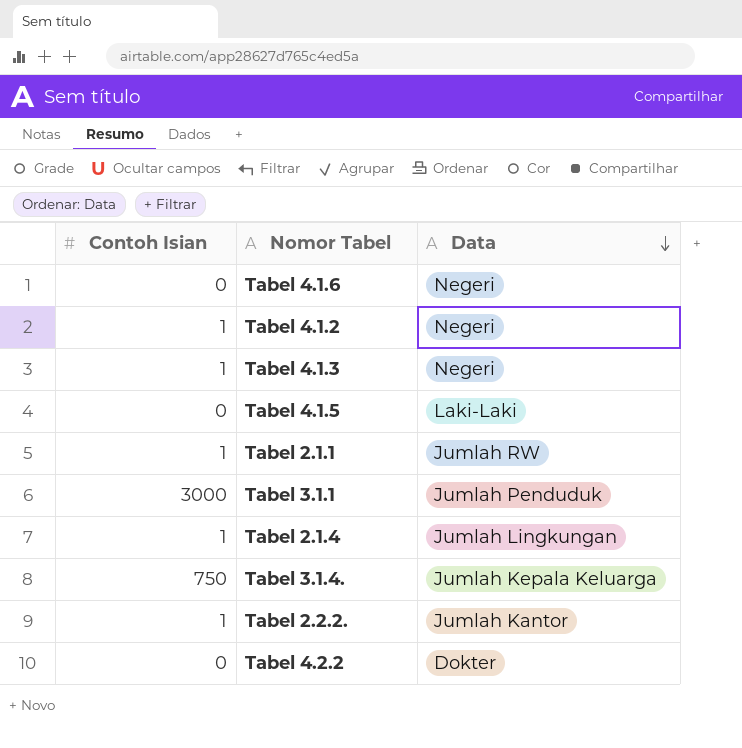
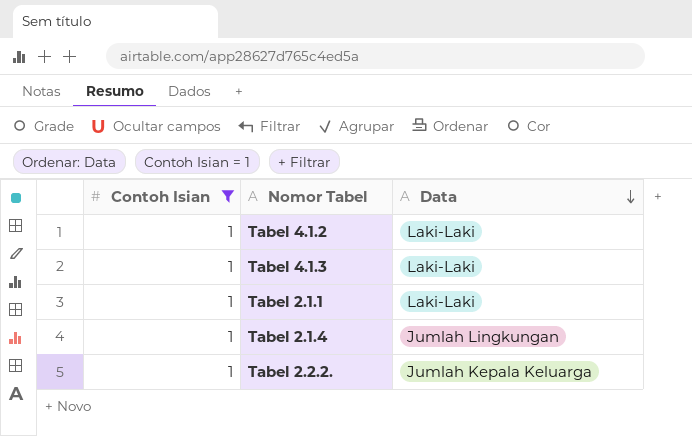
filter: none -> Contoh Isian = 1
Tabel 4.1.2 | Data: Negeri -> Laki-Laki
Tabel 4.1.3 | Data: Negeri -> Laki-Laki
Tabel 2.1.1 | Data: Jumlah RW -> Laki-Laki
Tabel 2.2.2. | Data: Jumlah Kantor -> Jumlah Kepala Keluarga

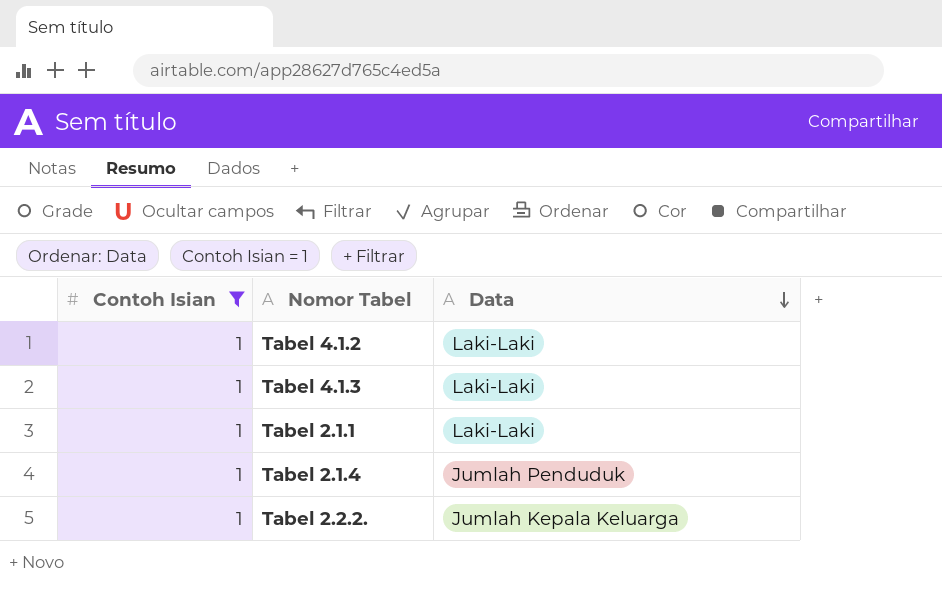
Tabel 2.1.4 | Data: Jumlah Lingkungan -> Jumlah Penduduk

